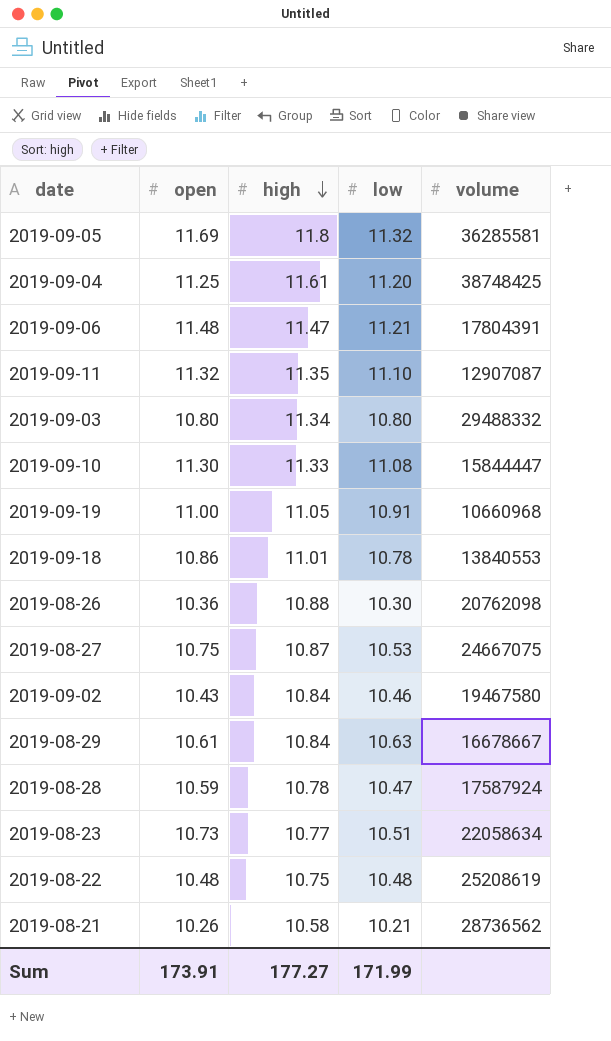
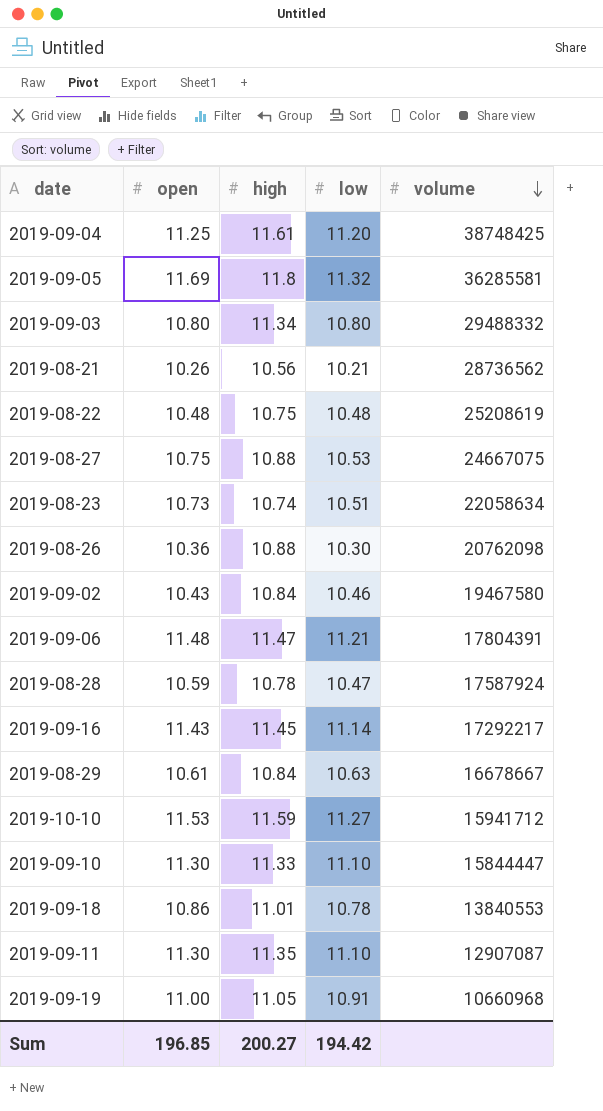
row order: high descending -> volume descending
2019-08-21 | high: 10.58 -> 10.56
2019-08-27 | high: 10.87 -> 10.88
2019-08-23 | high: 10.77 -> 10.74
row 2019-09-16: none -> 11.43 | 11.45 | 11.14 | 17292217
row 2019-10-10: none -> 11.53 | 11.59 | 11.27 | 15941712
2019-09-10 | low: 11.08 -> 11.10
2019-09-11 | open: 11.32 -> 11.30
Sum | open: 173.91 -> 196.85
Sum | high: 177.27 -> 200.27
Sum | low: 171.99 -> 194.42

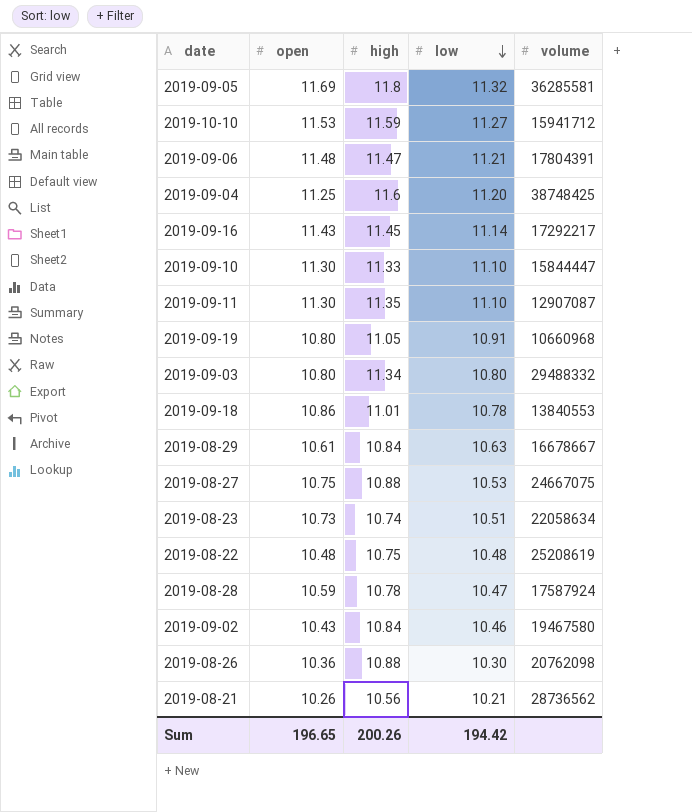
row order: volume descending -> low descending
2019-09-04 | high: 11.61 -> 11.6
2019-09-19 | open: 11.00 -> 10.80
Sum | open: 196.85 -> 196.65
Sum | high: 200.27 -> 200.26

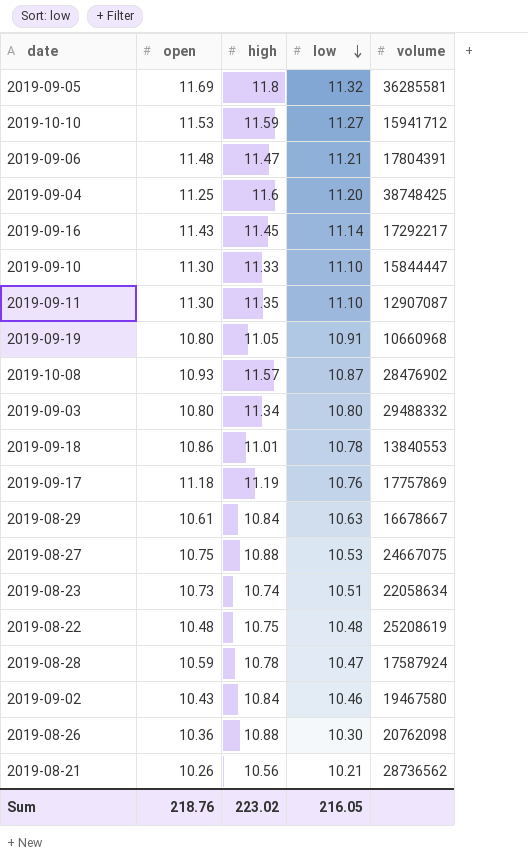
row 2019-10-08: none -> 10.93 | 11.57 | 10.87 | 28476902
row 2019-09-17: none -> 11.18 | 11.19 | 10.76 | 17757869
Sum | open: 196.65 -> 218.76
Sum | high: 200.26 -> 223.02
Sum | low: 194.42 -> 216.05

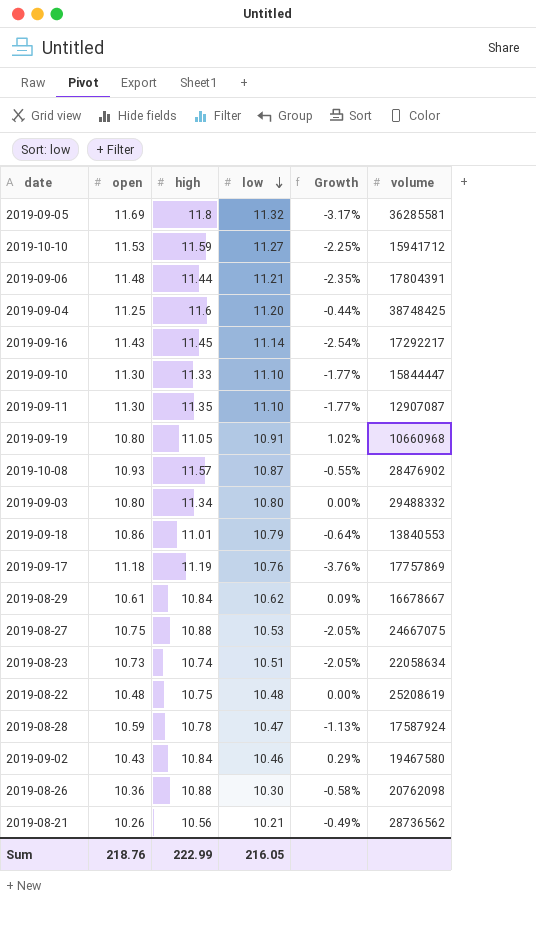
column Growth | formula: none -> ([low] - [open]) / [open]
2019-09-06 | high: 11.47 -> 11.44
2019-09-18 | low: 10.78 -> 10.79
2019-08-29 | low: 10.63 -> 10.62
Sum | high: 223.02 -> 222.99

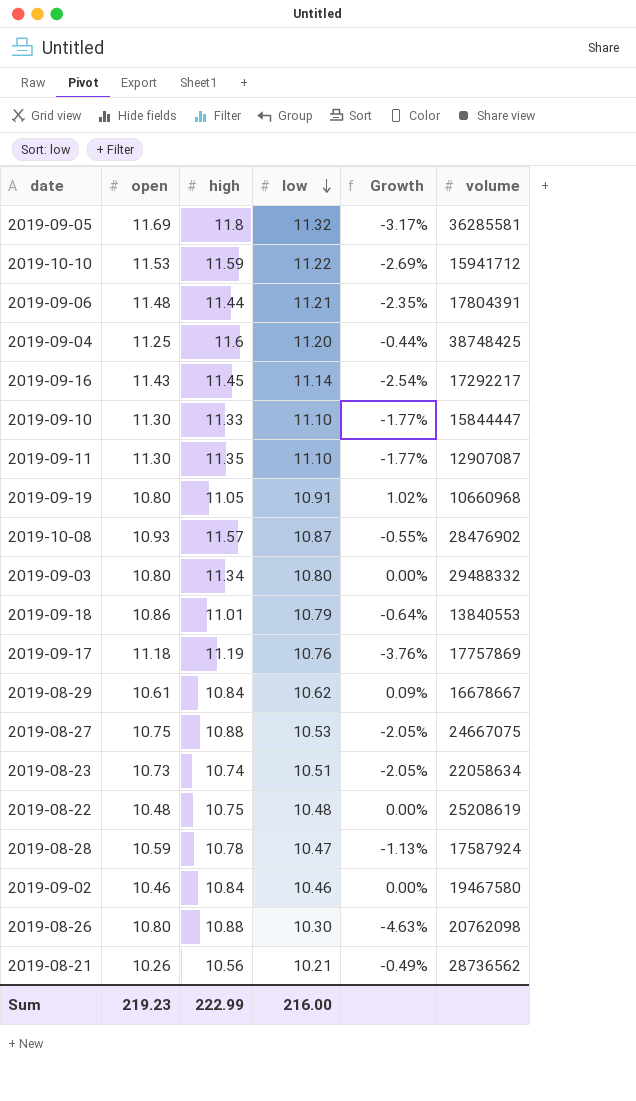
2019-10-10 | low: 11.27 -> 11.22
2019-10-10 | Growth: -2.25% -> -2.69%
2019-09-02 | open: 10.43 -> 10.46
2019-09-02 | Growth: 0.29% -> 0.00%
2019-08-26 | open: 10.36 -> 10.80
2019-08-26 | Growth: -0.58% -> -4.63%
Sum | open: 218.76 -> 219.23
Sum | low: 216.05 -> 216.00

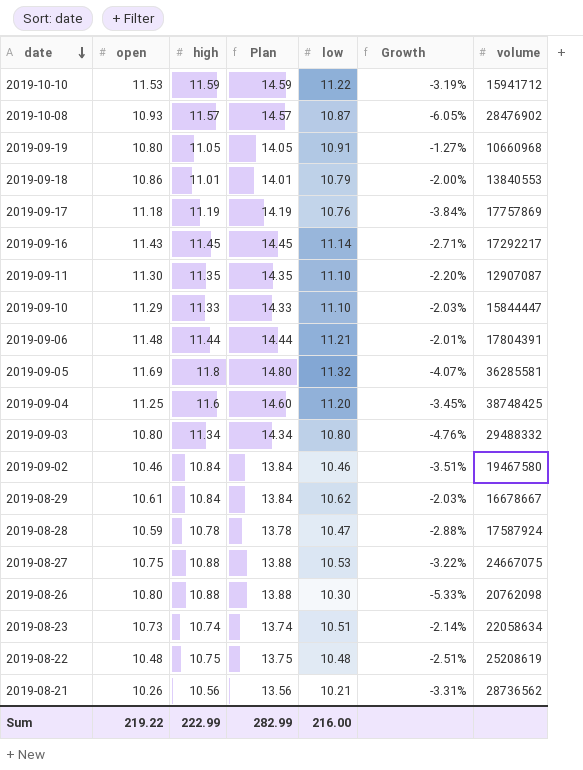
row order: low descending -> date descending
column Plan | formula: none -> [high] + 3
column Growth | formula: ([low] - [open]) / [open] -> ([low] - [high]) / [high]
2019-09-10 | open: 11.30 -> 11.29
Sum | open: 219.23 -> 219.22

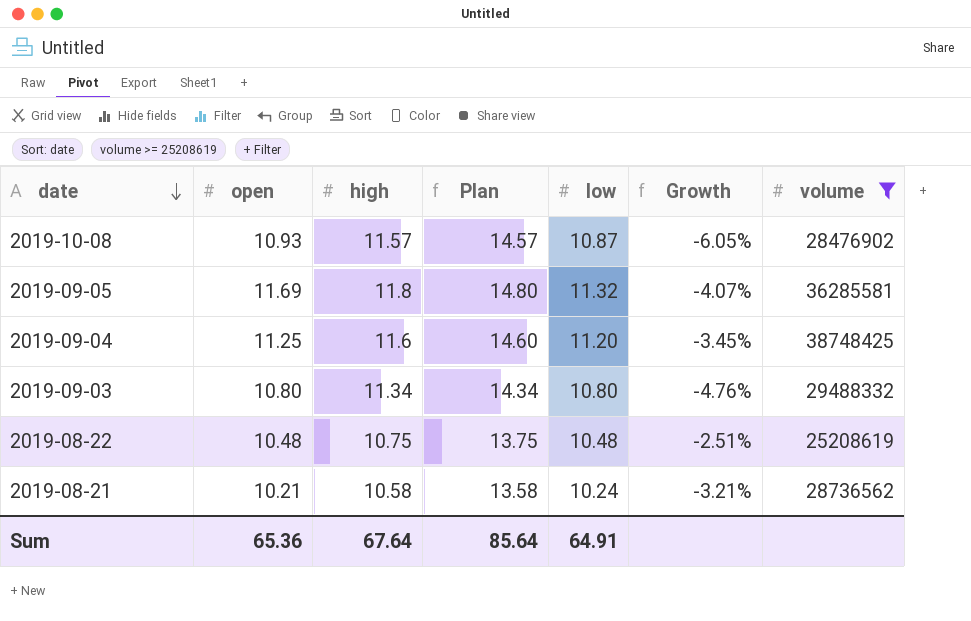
filter: none -> volume >= 25208619
2019-08-21 | open: 10.26 -> 10.21
2019-08-21 | high: 10.56 -> 10.58
2019-08-21 | Plan: 13.56 -> 13.58
2019-08-21 | low: 10.21 -> 10.24
2019-08-21 | Growth: -3.31% -> -3.21%
Sum | open: 219.22 -> 65.36
Sum | high: 222.99 -> 67.64
Sum | Plan: 282.99 -> 85.64
Sum | low: 216.00 -> 64.91

